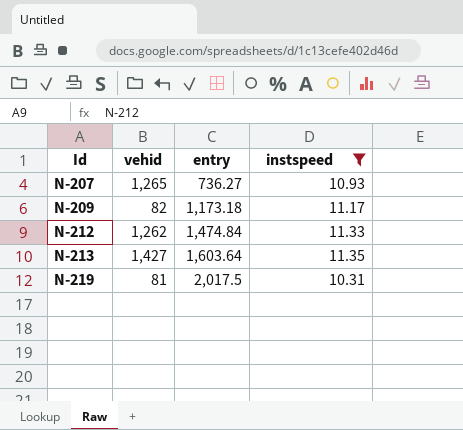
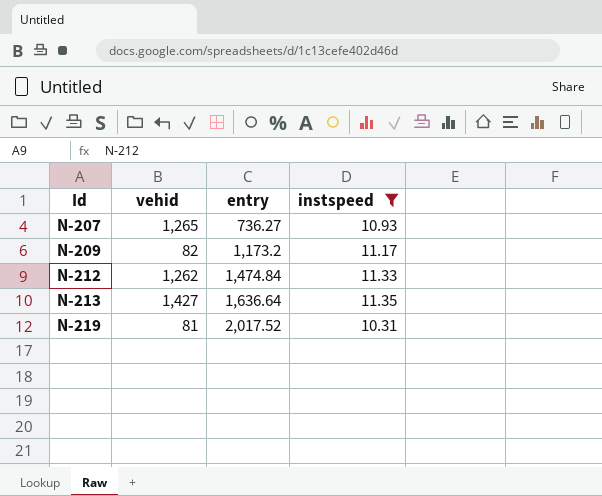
N-209 | entry: 1,173.18 -> 1,173.2
N-213 | entry: 1,603.64 -> 1,636.64
N-219 | entry: 2,017.5 -> 2,017.52

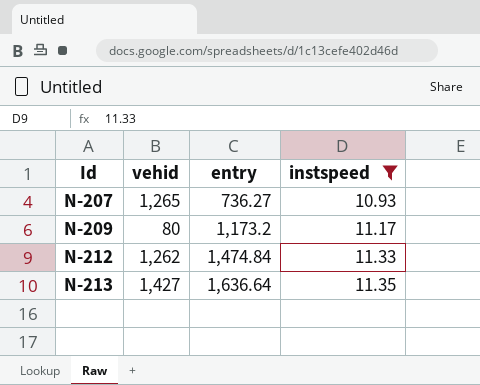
row N-219: 81 | 2,017.52 | 10.31 -> none
N-209 | vehid: 82 -> 80

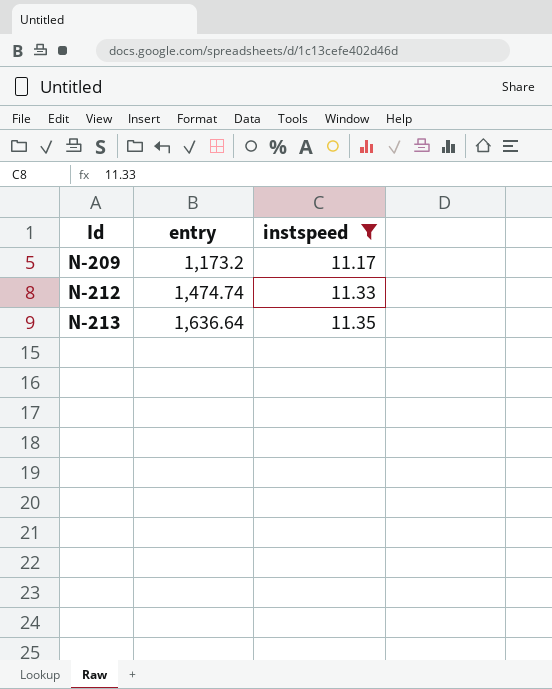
column vehid | position: 2 -> none
row N-207: 1,265 | 736.27 | 10.93 -> none
N-212 | entry: 1,474.84 -> 1,474.74

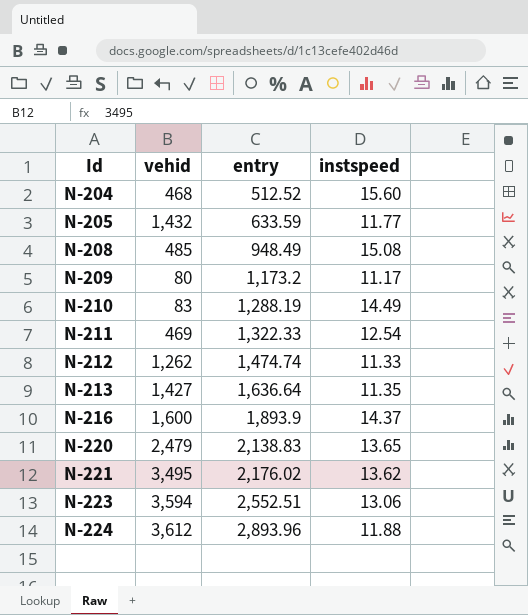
filter: instspeed <= 11.35 -> none
column vehid | position: none -> 2

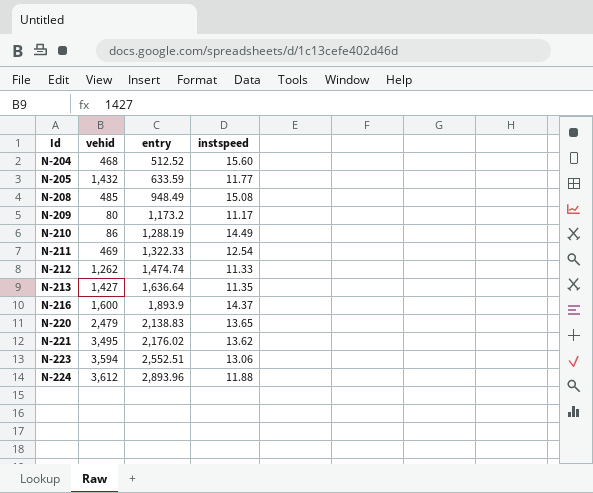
N-210 | vehid: 83 -> 86

